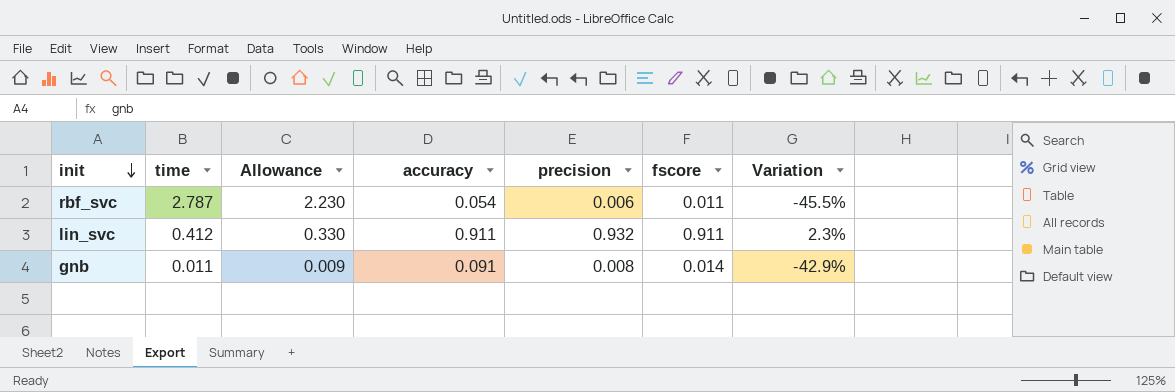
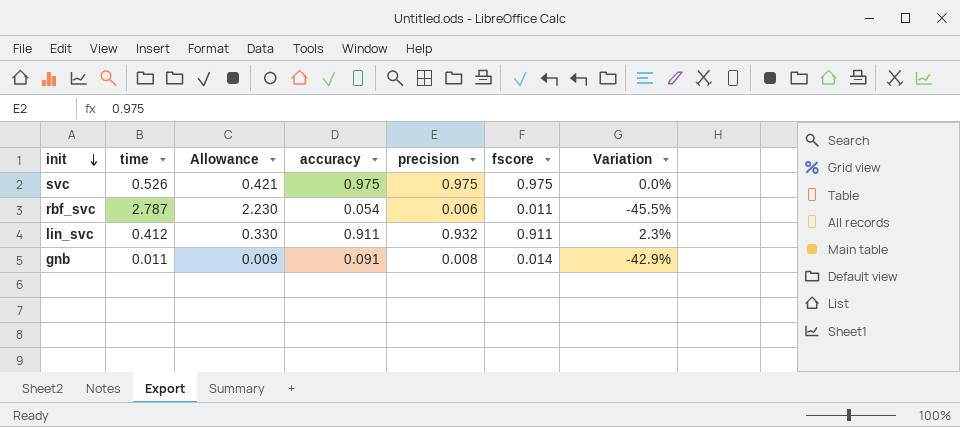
row svc: none -> 0.526 | 0.421 | 0.975 | 0.975 | 0.975 | 0.0%

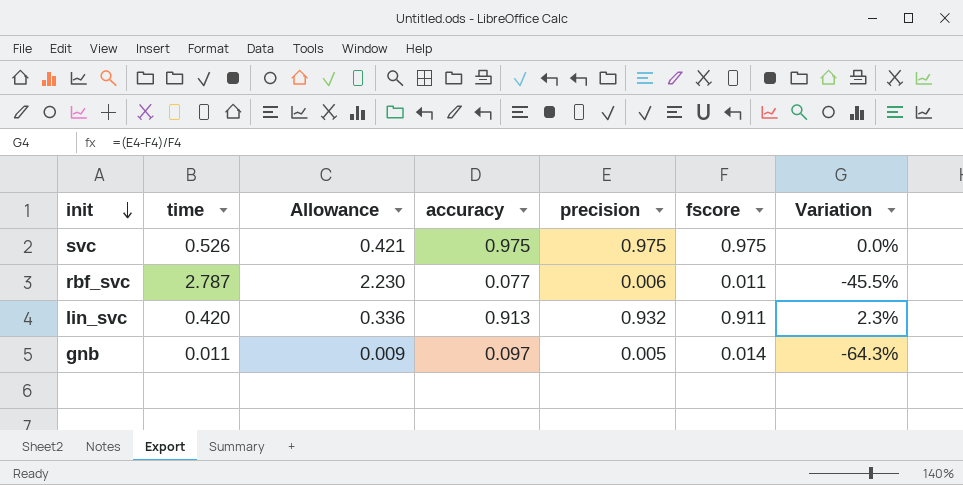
rbf_svc | accuracy: 0.054 -> 0.077
lin_svc | time: 0.412 -> 0.420
lin_svc | Allowance: 0.330 -> 0.336
lin_svc | accuracy: 0.911 -> 0.913
gnb | accuracy: 0.091 -> 0.097
gnb | precision: 0.008 -> 0.005
gnb | Variation: -42.9% -> -64.3%

